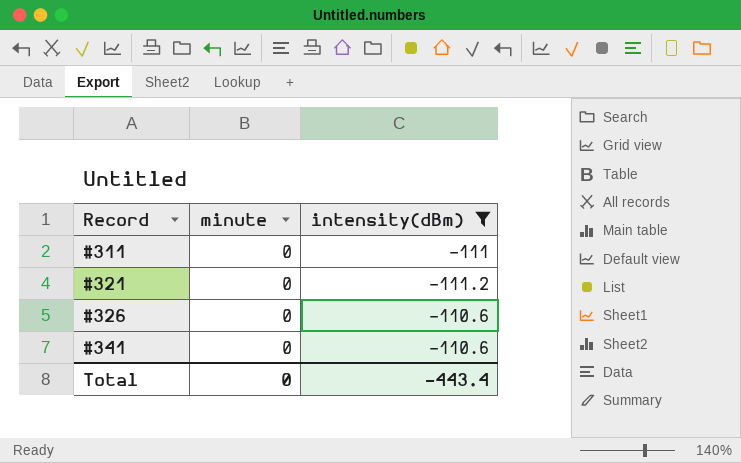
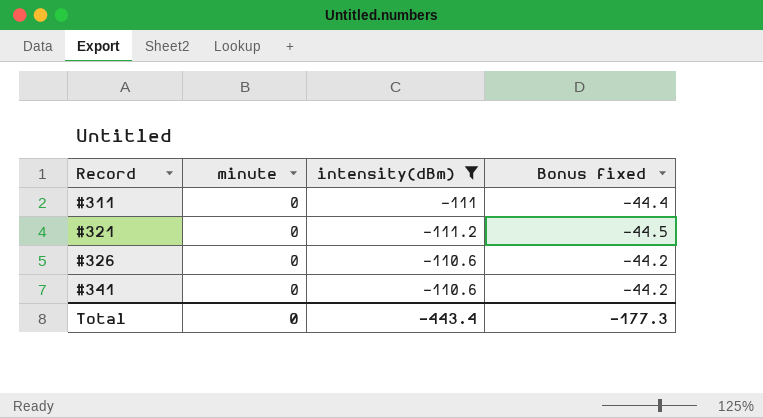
column Bonus fixed | formula: none -> [intensity(dBm)] * 0.4

